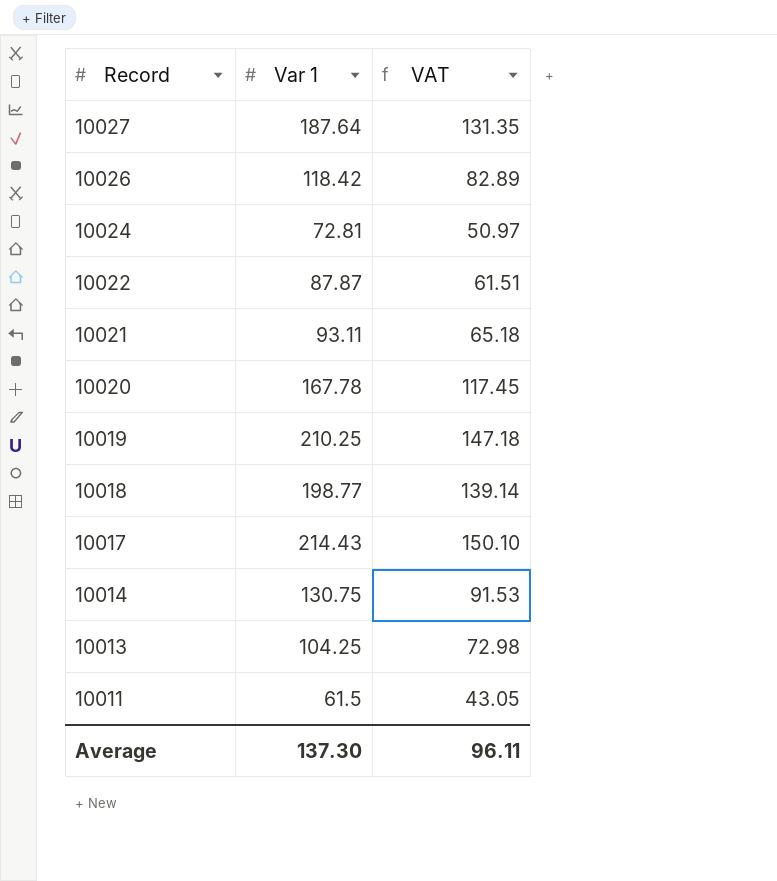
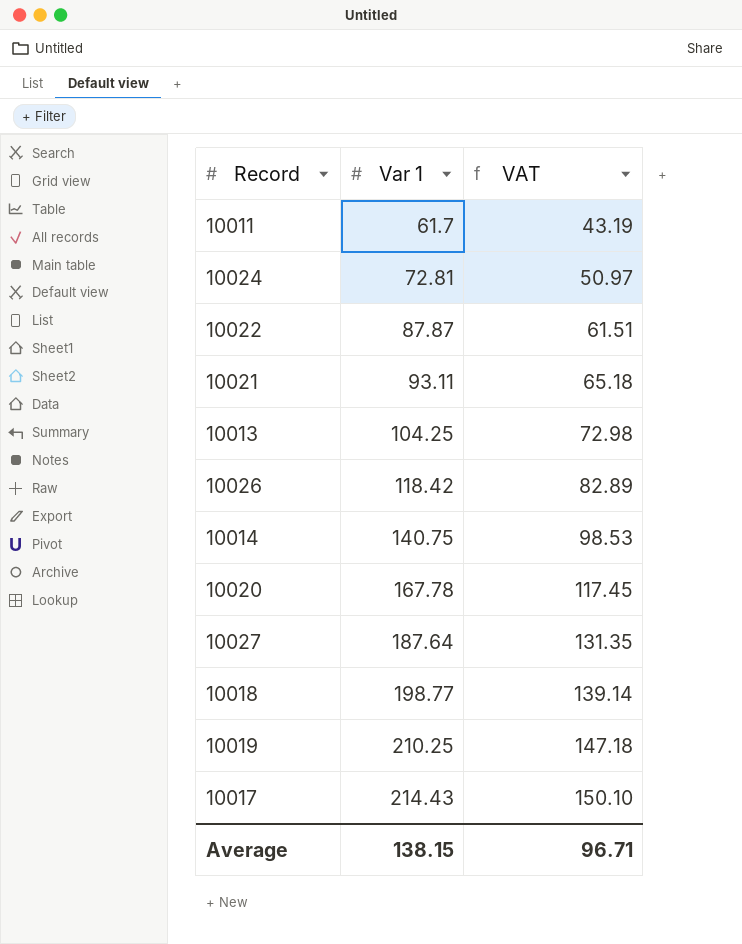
row order: Record descending -> Var 1 ascending
10011 | Var 1: 61.5 -> 61.7
10011 | VAT: 43.05 -> 43.19
10014 | Var 1: 130.75 -> 140.75
10014 | VAT: 91.53 -> 98.53
Average | Var 1: 137.30 -> 138.15
Average | VAT: 96.11 -> 96.71

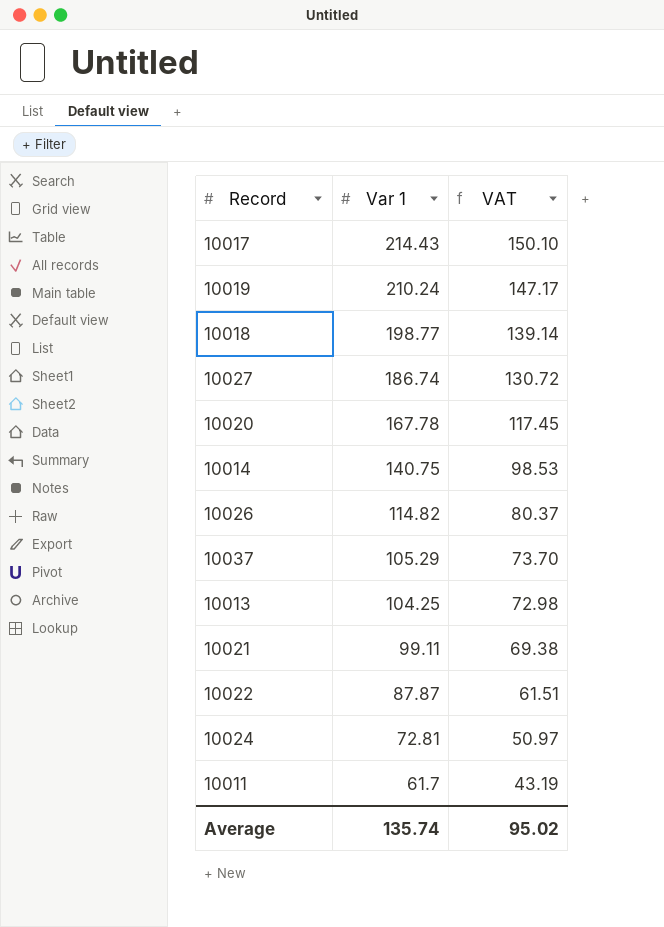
row order: Var 1 ascending -> Var 1 descending
10019 | Var 1: 210.25 -> 210.24
10019 | VAT: 147.18 -> 147.17
10027 | Var 1: 187.64 -> 186.74
10027 | VAT: 131.35 -> 130.72
10026 | Var 1: 118.42 -> 114.82
10026 | VAT: 82.89 -> 80.37
row 10037: none -> 105.29 | 73.70
10021 | Var 1: 93.11 -> 99.11
10021 | VAT: 65.18 -> 69.38
Average | Var 1: 138.15 -> 135.74
Average | VAT: 96.71 -> 95.02

